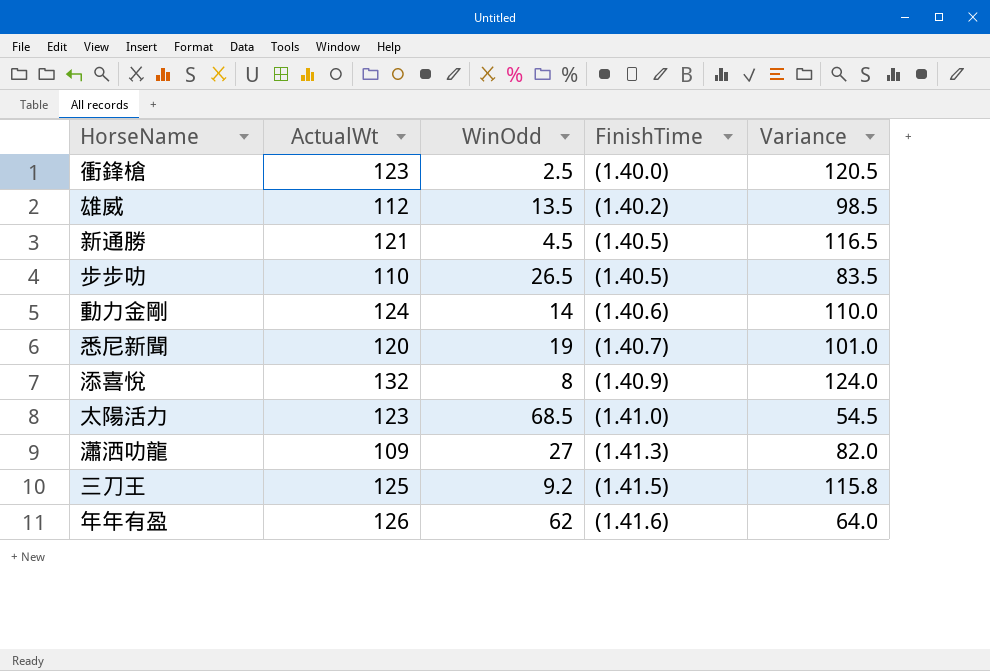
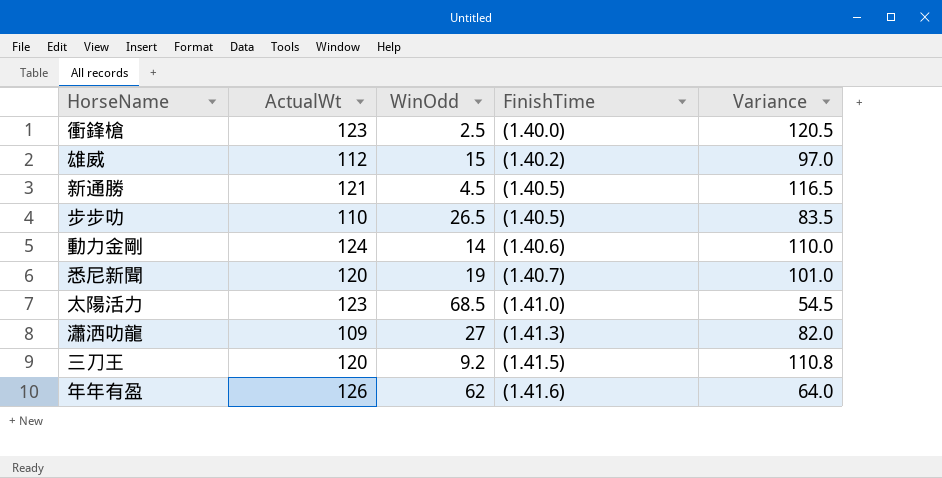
row 添喜悅: 132 | 8 | (1.40.9) | 124.0 -> none
雄威 | WinOdd: 13.5 -> 15
雄威 | Variance: 98.5 -> 97.0
三刀王 | ActualWt: 125 -> 120
三刀王 | Variance: 115.8 -> 110.8

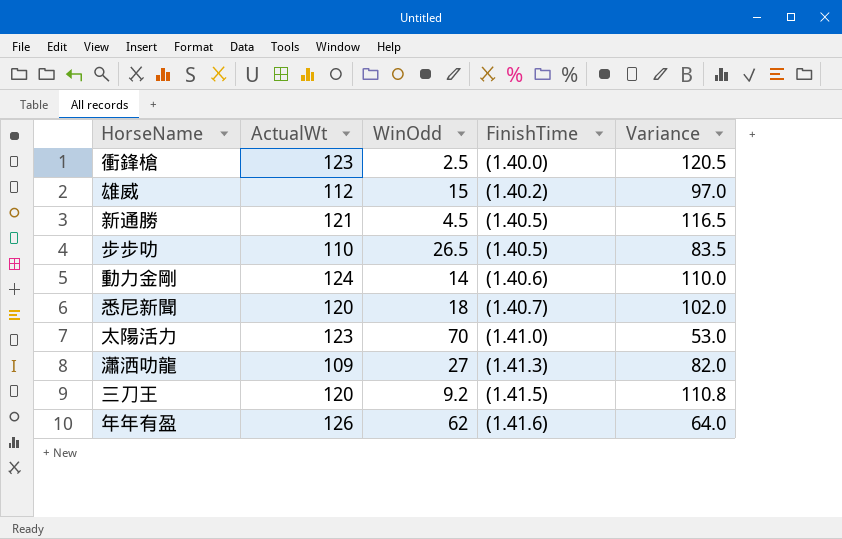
悉尼新聞 | WinOdd: 19 -> 18
悉尼新聞 | Variance: 101.0 -> 102.0
太陽活力 | WinOdd: 68.5 -> 70
太陽活力 | Variance: 54.5 -> 53.0

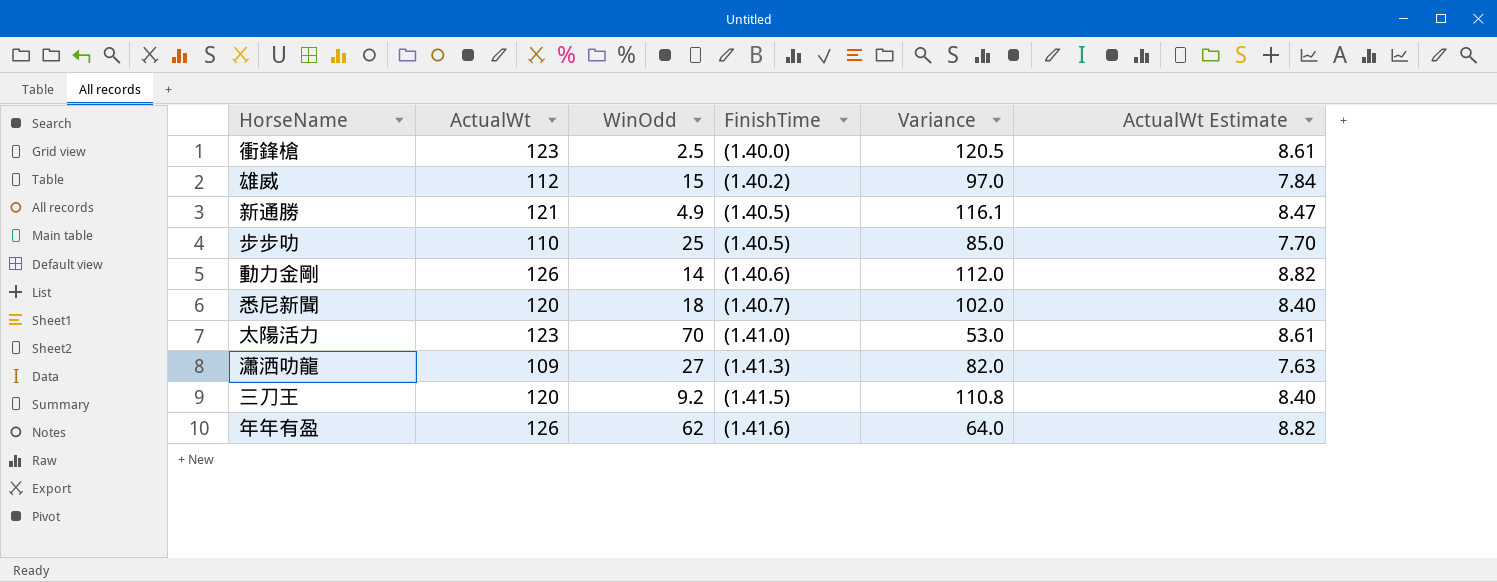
column ActualWt Estimate | formula: none -> [ActualWt] * 0.07
新通勝 | WinOdd: 4.5 -> 4.9
新通勝 | Variance: 116.5 -> 116.1
步步叻 | WinOdd: 26.5 -> 25
步步叻 | Variance: 83.5 -> 85.0
動力金剛 | ActualWt: 124 -> 126
動力金剛 | Variance: 110.0 -> 112.0

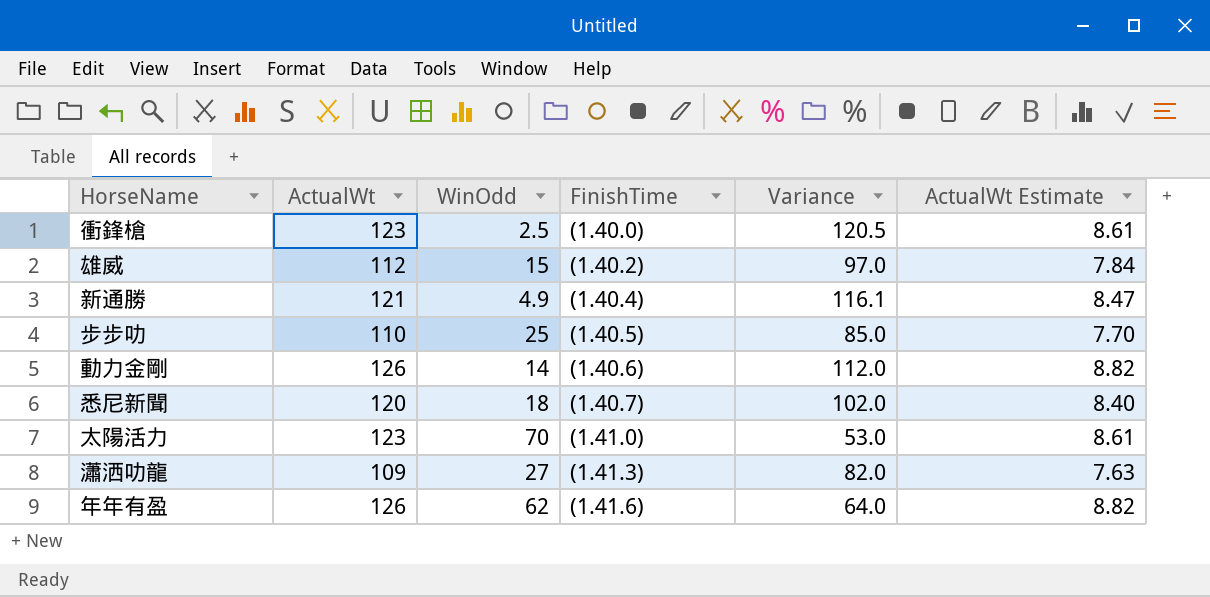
row 三刀王: 120 | 9.2 | (1.41.5) | 110.8 | 8.40 -> none
新通勝 | FinishTime: (1.40.5) -> (1.40.4)

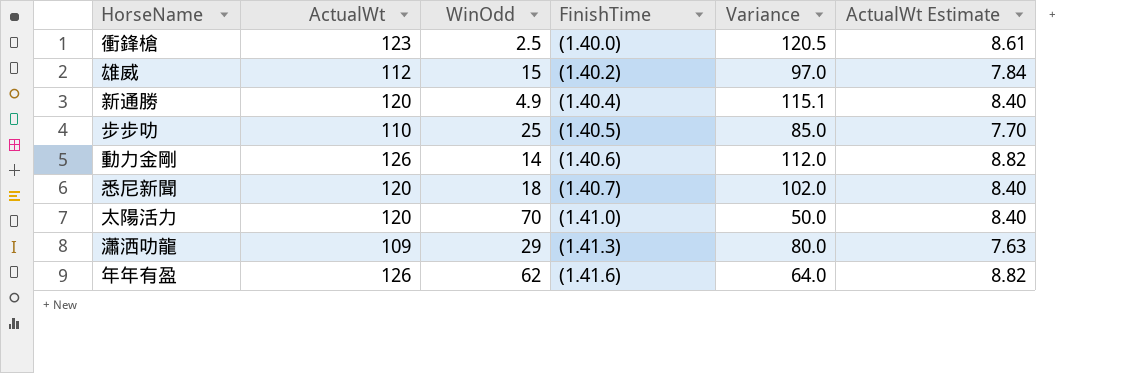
新通勝 | ActualWt: 121 -> 120
新通勝 | Variance: 116.1 -> 115.1
新通勝 | ActualWt Estimate: 8.47 -> 8.40
太陽活力 | ActualWt: 123 -> 120
太陽活力 | Variance: 53.0 -> 50.0
太陽活力 | ActualWt Estimate: 8.61 -> 8.40
瀟洒叻龍 | WinOdd: 27 -> 29
瀟洒叻龍 | Variance: 82.0 -> 80.0

